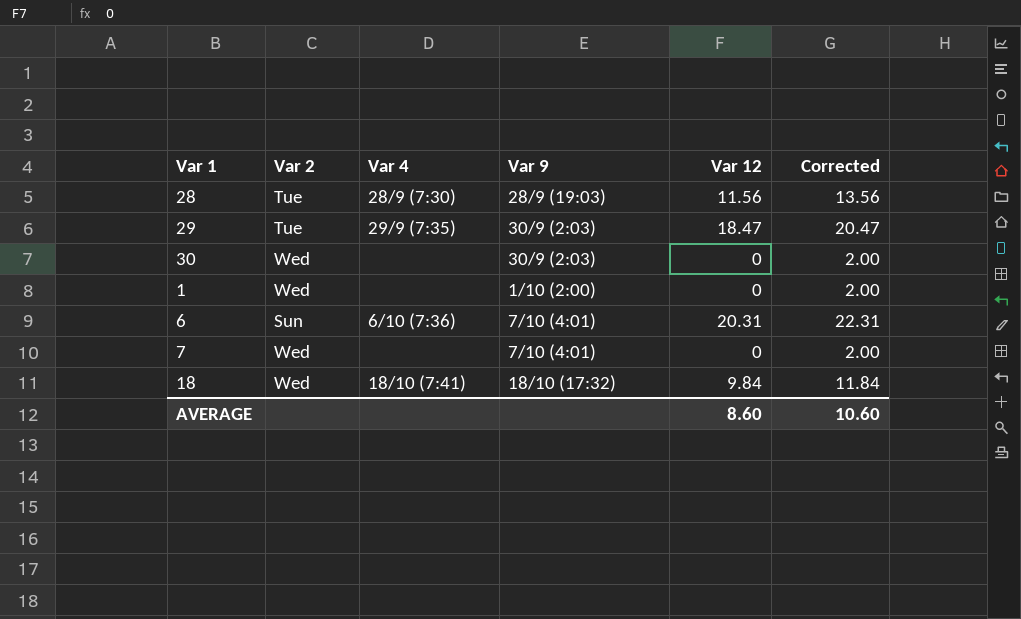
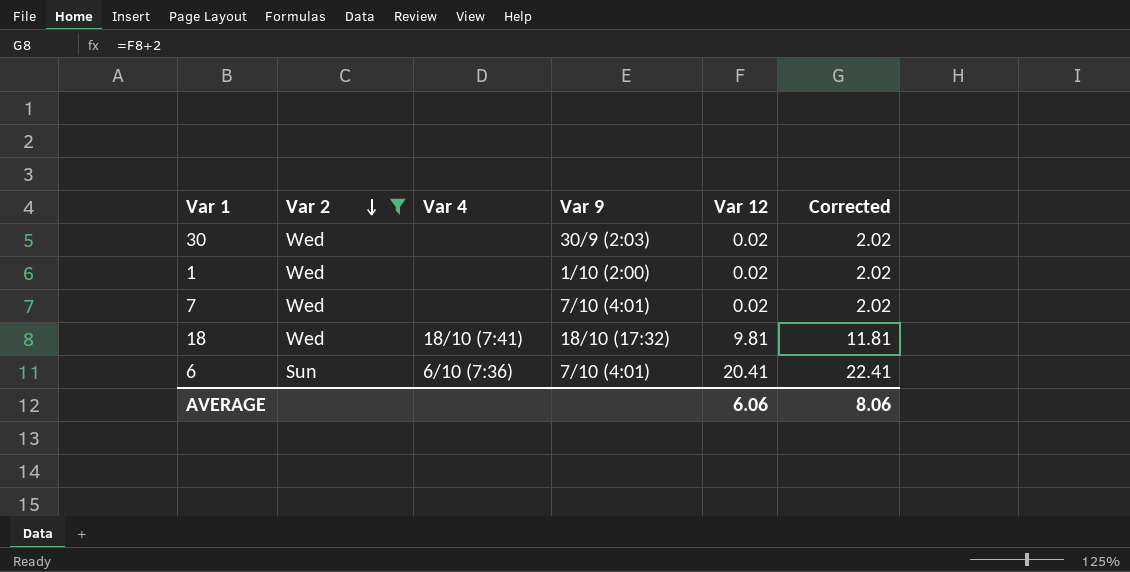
filter: none -> Var 2 != Tue
row order: none -> Var 2 descending
30 | Var 12: 0 -> 0.02
30 | Corrected: 2.00 -> 2.02
1 | Var 12: 0 -> 0.02
1 | Corrected: 2.00 -> 2.02
7 | Var 12: 0 -> 0.02
7 | Corrected: 2.00 -> 2.02
18 | Var 12: 9.84 -> 9.81
18 | Corrected: 11.84 -> 11.81
6 | Var 12: 20.31 -> 20.41
6 | Corrected: 22.31 -> 22.41
AVERAGE | Var 12: 8.60 -> 6.06
AVERAGE | Corrected: 10.60 -> 8.06

